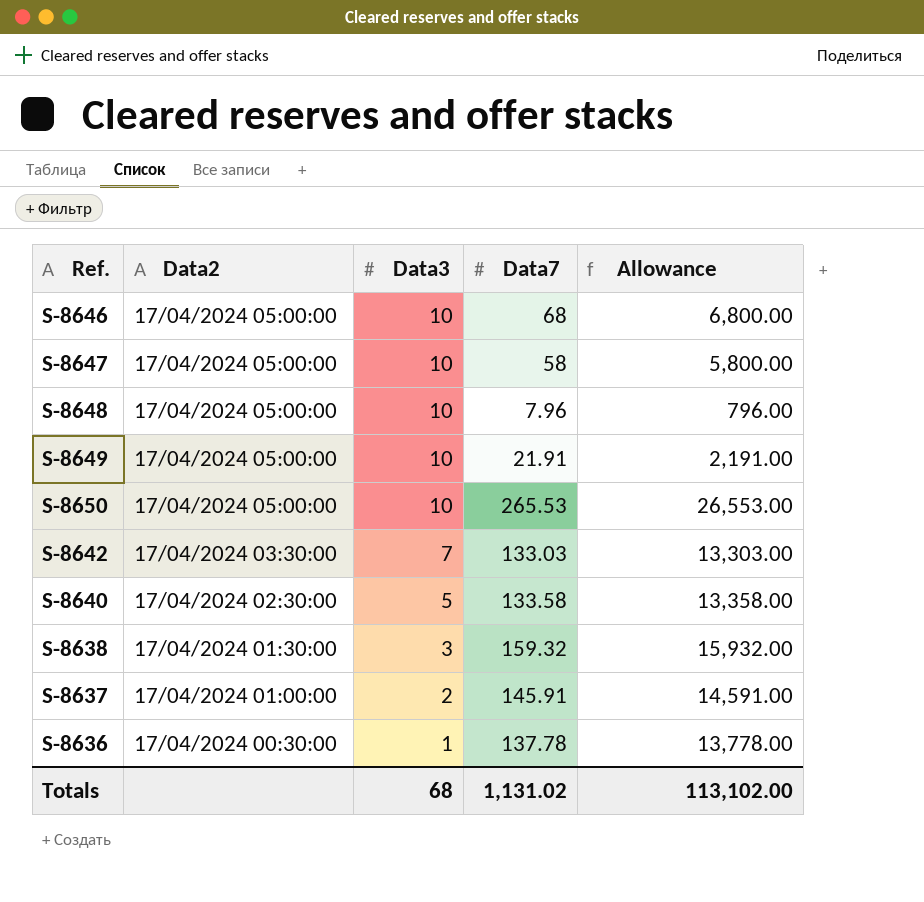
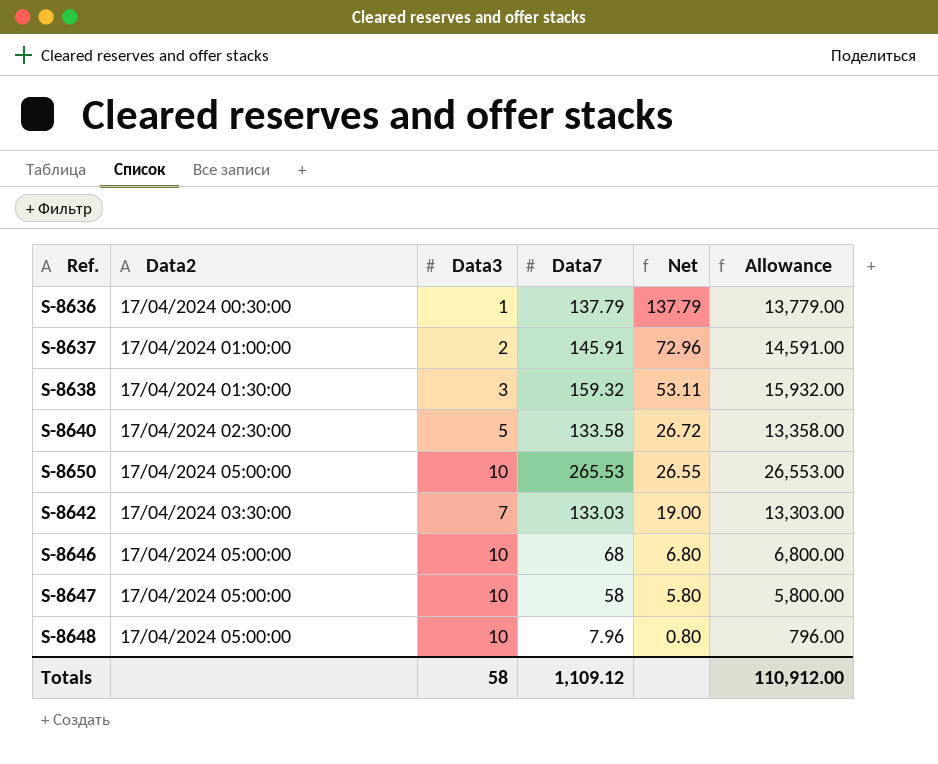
row order: Data2 descending -> Net descending
column Net | formula: none -> [Data7] / [Data3]
row S-8649: 17/04/2024 05:00:00 | 10 | 21.91 | 2,191.00 -> none
S-8636 | Data7: 137.78 -> 137.79
S-8636 | Allowance: 13,778.00 -> 13,779.00
Totals | Data3: 68 -> 58
Totals | Data7: 1,131.02 -> 1,109.12
Totals | Allowance: 113,102.00 -> 110,912.00

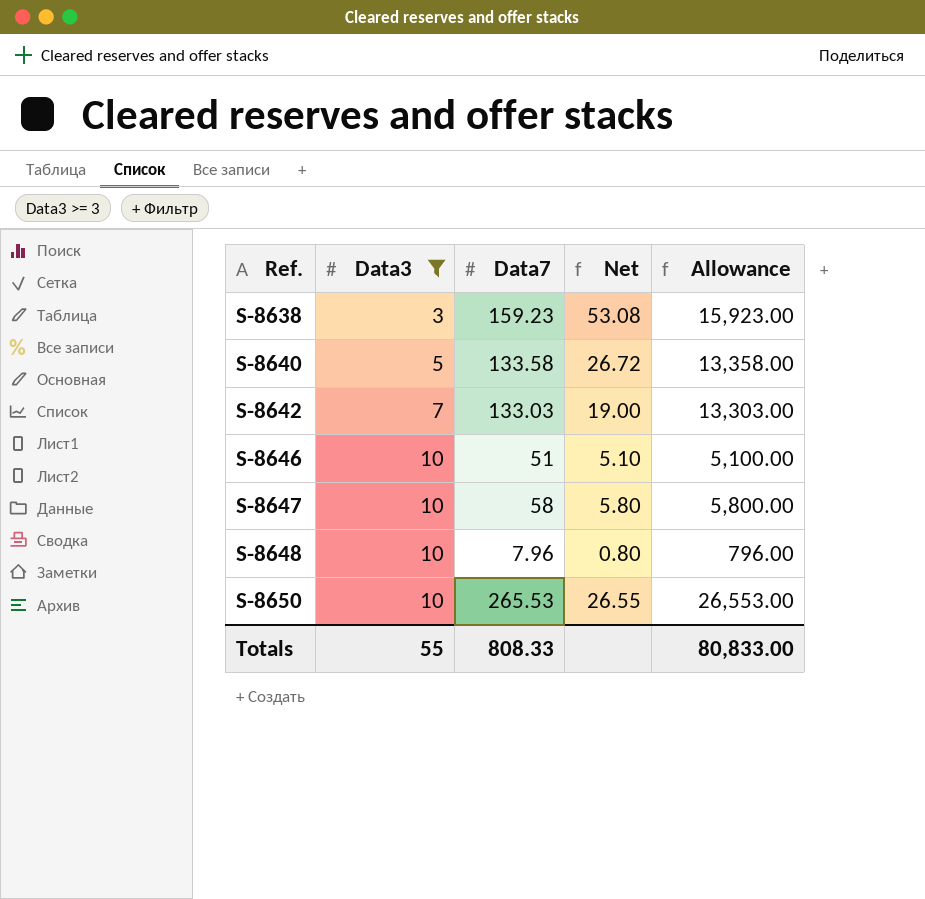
filter: none -> Data3 >= 3
row order: Net descending -> Ref. ascending
column Data2 | position: 2 -> none
S-8638 | Data7: 159.32 -> 159.23
S-8638 | Net: 53.11 -> 53.08
S-8638 | Allowance: 15,932.00 -> 15,923.00
S-8646 | Data7: 68 -> 51
S-8646 | Net: 6.80 -> 5.10
S-8646 | Allowance: 6,800.00 -> 5,100.00
Totals | Data3: 58 -> 55
Totals | Data7: 1,109.12 -> 808.33
Totals | Allowance: 110,912.00 -> 80,833.00

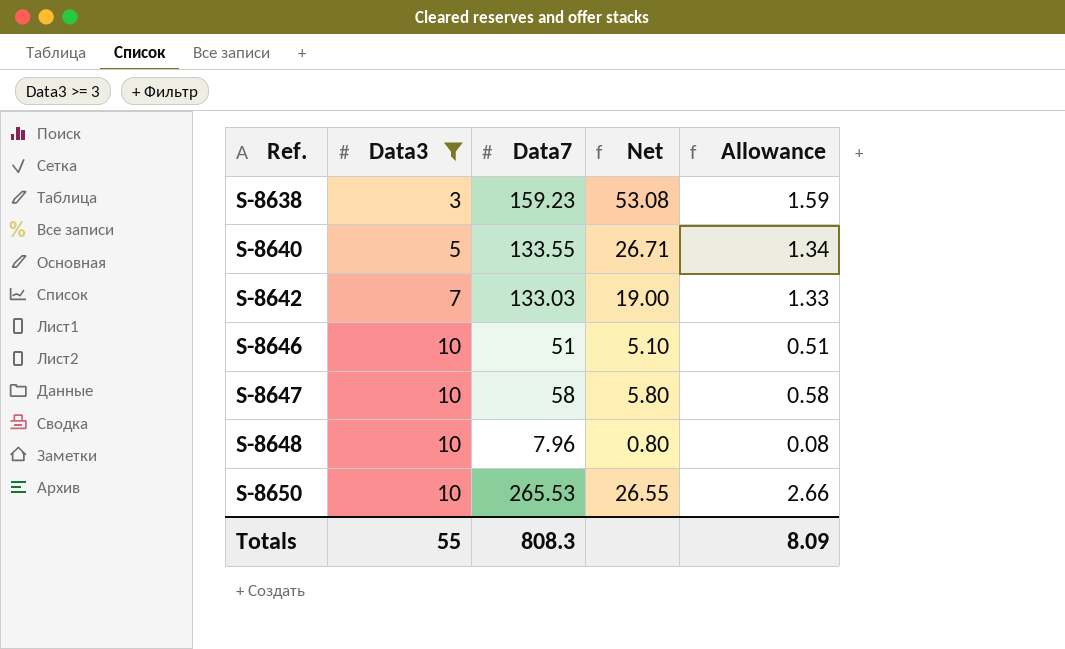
column Allowance | formula: [Data7] * 100 -> [Data7] * 0.01
S-8640 | Data7: 133.58 -> 133.55
S-8640 | Net: 26.72 -> 26.71
Totals | Data7: 808.33 -> 808.3
Totals | Allowance: 80,833.00 -> 8.09

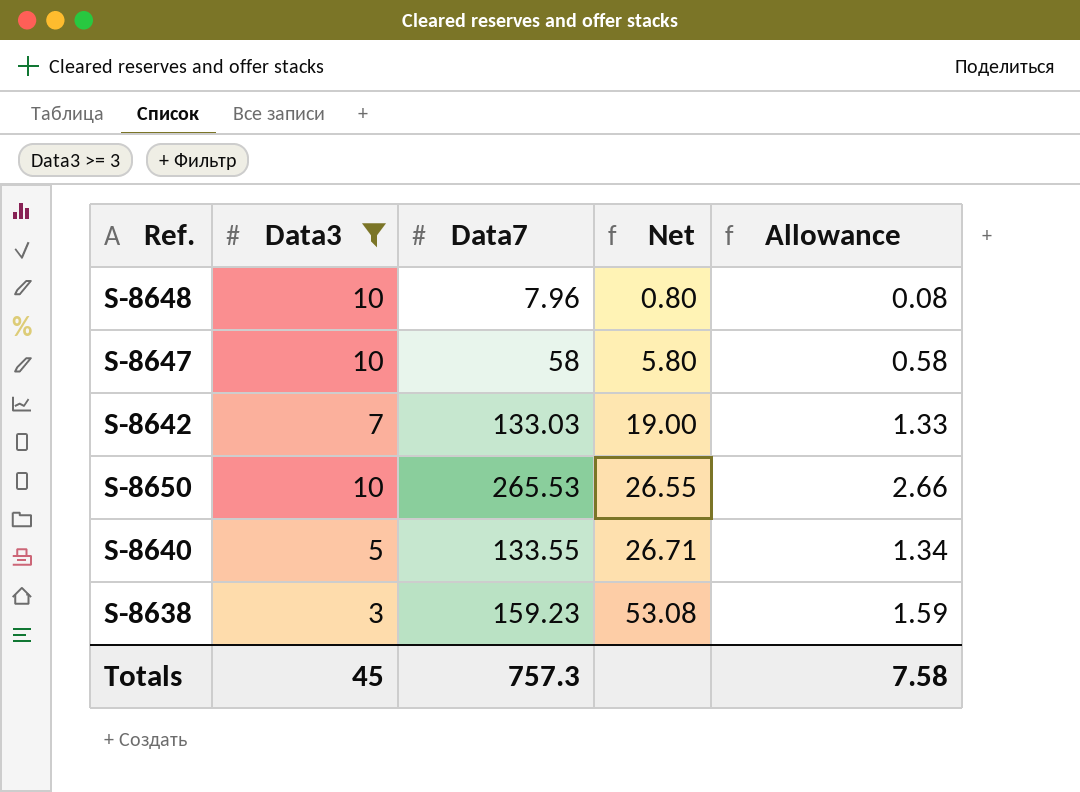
row order: Ref. ascending -> Net ascending
row S-8646: 10 | 51 | 5.10 | 0.51 -> none
Totals | Data3: 55 -> 45
Totals | Data7: 808.3 -> 757.3
Totals | Allowance: 8.09 -> 7.58

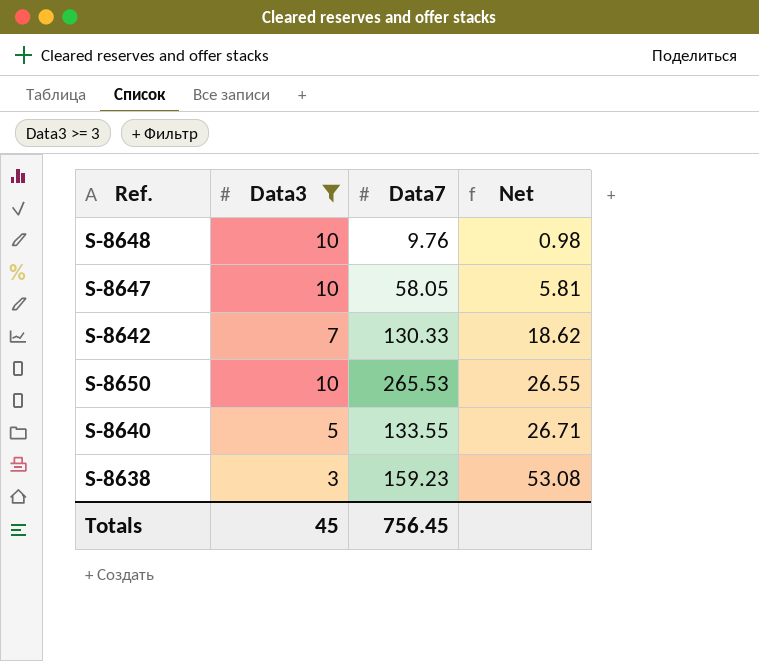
column Allowance | formula: [Data7] * 0.01 -> none
S-8648 | Data7: 7.96 -> 9.76
S-8648 | Net: 0.80 -> 0.98
S-8647 | Data7: 58 -> 58.05
S-8647 | Net: 5.80 -> 5.81
S-8642 | Data7: 133.03 -> 130.33
S-8642 | Net: 19.00 -> 18.62
Totals | Data7: 757.3 -> 756.45

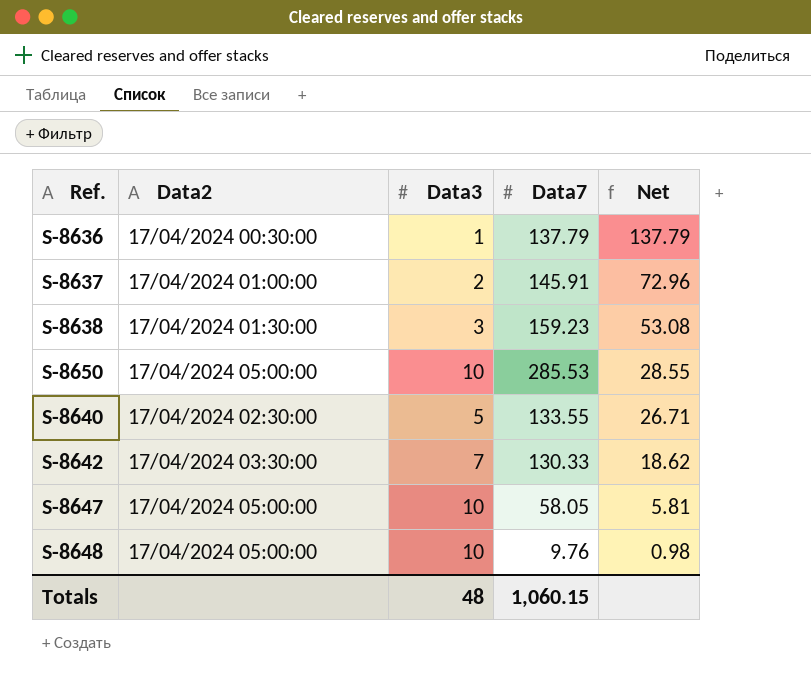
filter: Data3 >= 3 -> none
row order: Net ascending -> Net descending
column Data2 | position: none -> 2
S-8650 | Data7: 265.53 -> 285.53
S-8650 | Net: 26.55 -> 28.55
Totals | Data3: 45 -> 48
Totals | Data7: 756.45 -> 1,060.15

